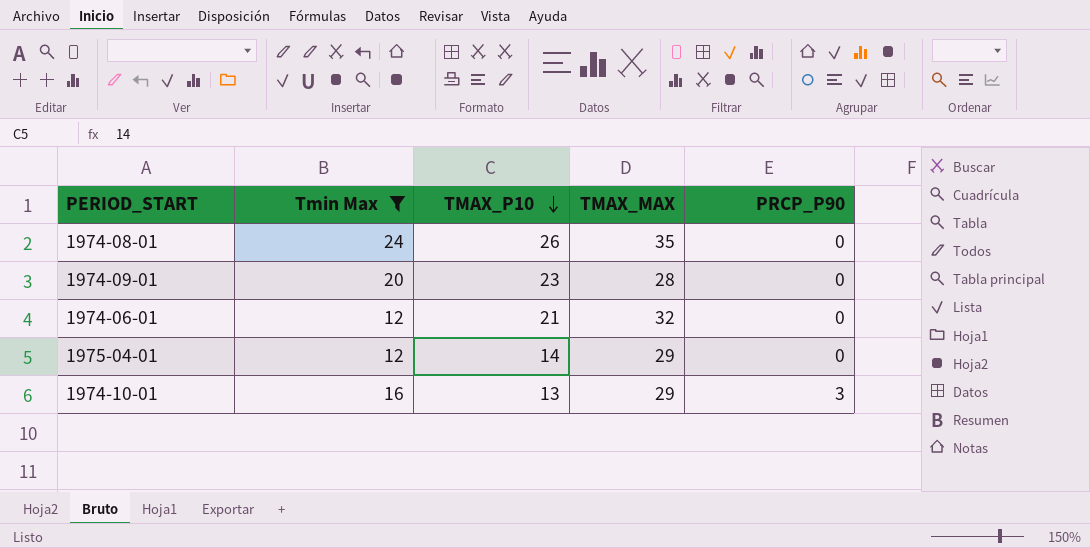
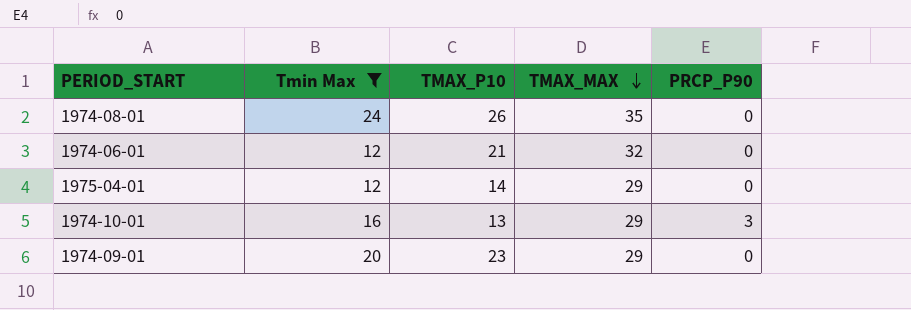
row order: TMAX_P10 descending -> TMAX_MAX descending
1974-09-01 | TMAX_MAX: 28 -> 29

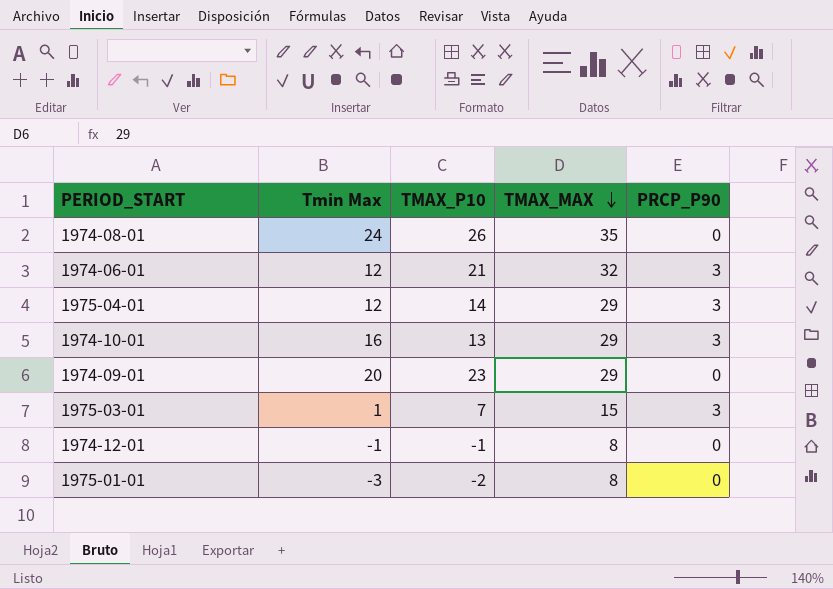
filter: Tmin Max >= 12 -> none
1974-06-01 | PRCP_P90: 0 -> 3
1975-04-01 | PRCP_P90: 0 -> 3

